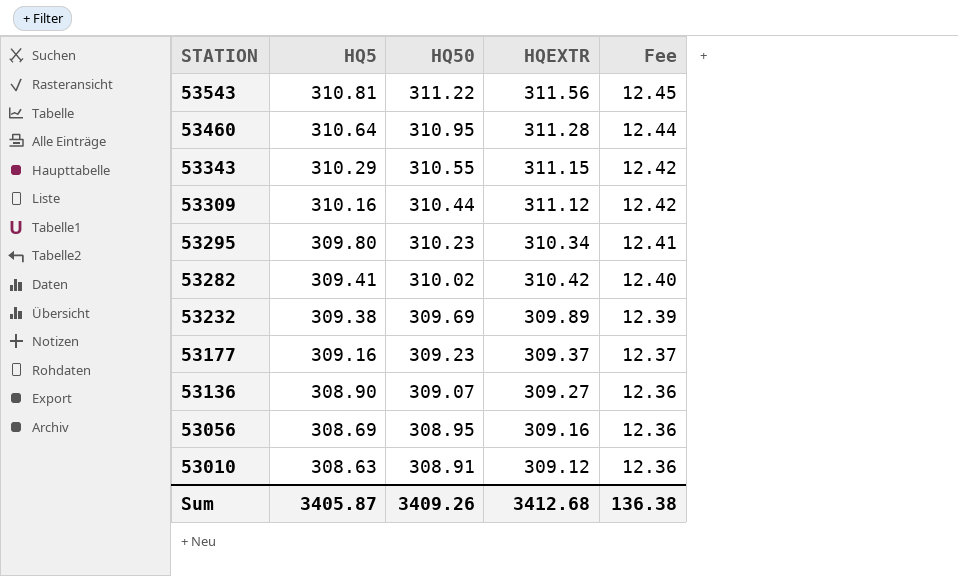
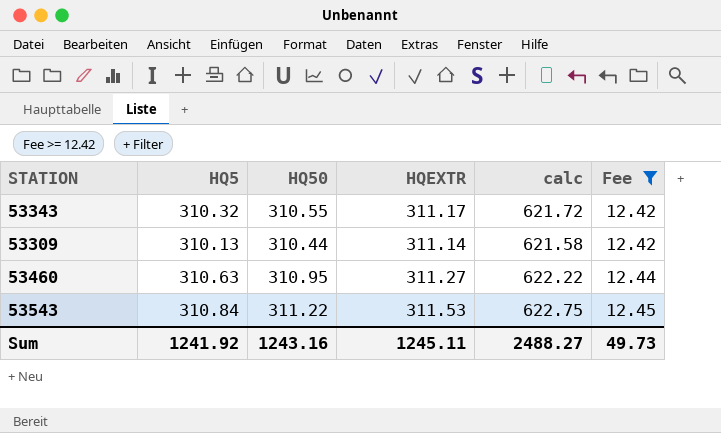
filter: none -> Fee >= 12.42
row order: STATION descending -> Fee ascending
column calc | formula: none -> [HQ50] + [HQEXTR]
53343 | HQ5: 310.29 -> 310.32
53343 | HQEXTR: 311.15 -> 311.17
53309 | HQ5: 310.16 -> 310.13
53309 | HQEXTR: 311.12 -> 311.14
53460 | HQ5: 310.64 -> 310.63
53460 | HQEXTR: 311.28 -> 311.27
53543 | HQ5: 310.81 -> 310.84
53543 | HQEXTR: 311.56 -> 311.53
Sum | HQ5: 3405.87 -> 1241.92
Sum | HQ50: 3409.26 -> 1243.16
Sum | HQEXTR: 3412.68 -> 1245.11
Sum | Fee: 136.38 -> 49.73

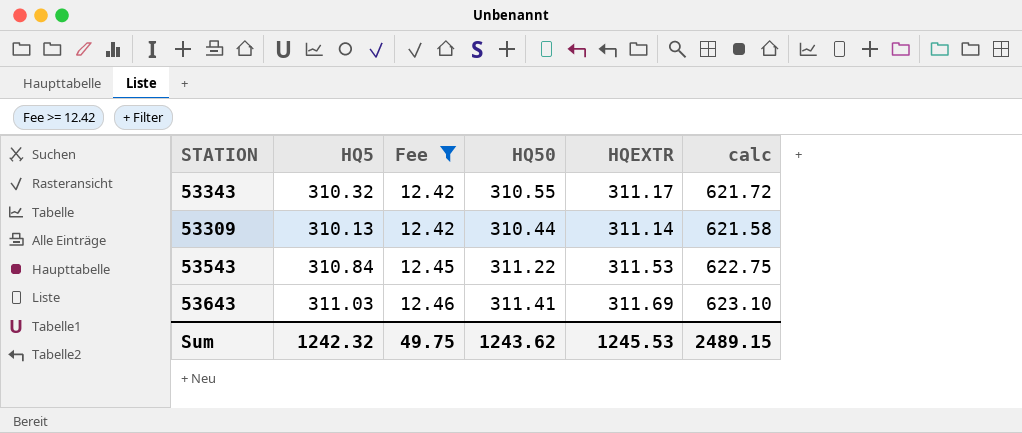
column Fee | position: 6 -> 3
row 53460: 310.63 | 310.95 | 311.27 | 622.22 | 12.44 -> none
row 53643: none -> 311.03 | 12.46 | 311.41 | 311.69 | 623.10
Sum | HQ5: 1241.92 -> 1242.32
Sum | Fee: 49.73 -> 49.75
Sum | HQ50: 1243.16 -> 1243.62
Sum | HQEXTR: 1245.11 -> 1245.53
Sum | calc: 2488.27 -> 2489.15

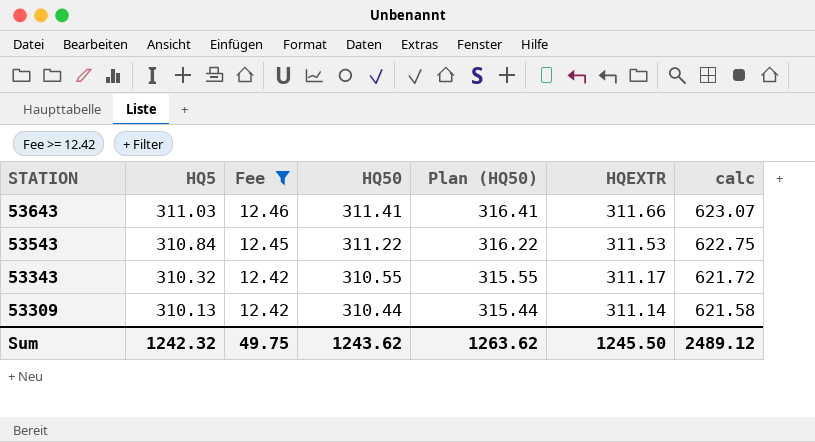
row order: Fee ascending -> STATION descending
column Plan (HQ50) | formula: none -> [HQ50] + 5
53643 | HQEXTR: 311.69 -> 311.66
53643 | calc: 623.10 -> 623.07
Sum | HQEXTR: 1245.53 -> 1245.50
Sum | calc: 2489.15 -> 2489.12

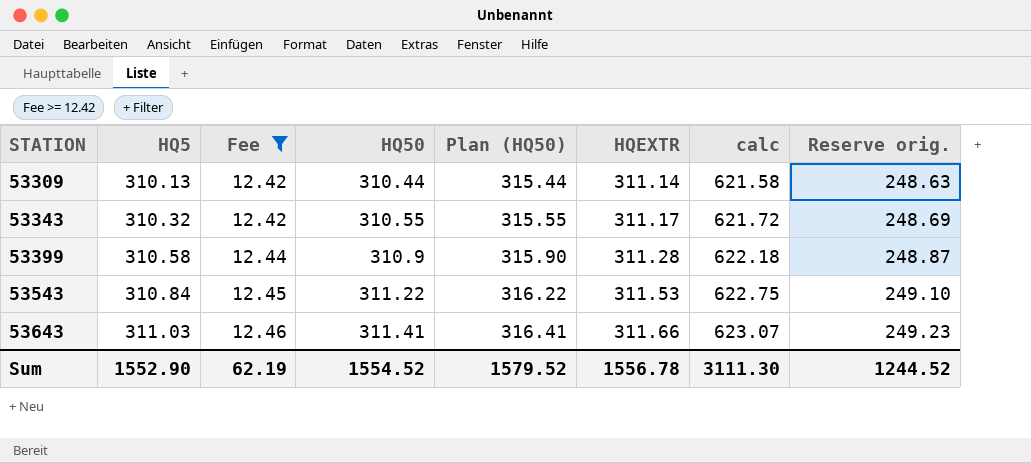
row order: STATION descending -> STATION ascending
column Reserve orig. | formula: none -> [calc] * 0.4
row 53399: none -> 310.58 | 12.44 | 310.9 | 315.90 | 311.28 | 622.18 | 248.87
Sum | HQ5: 1242.32 -> 1552.90
Sum | Fee: 49.75 -> 62.19
Sum | HQ50: 1243.62 -> 1554.52
Sum | Plan (HQ50): 1263.62 -> 1579.52
Sum | HQEXTR: 1245.50 -> 1556.78
Sum | calc: 2489.12 -> 3111.30

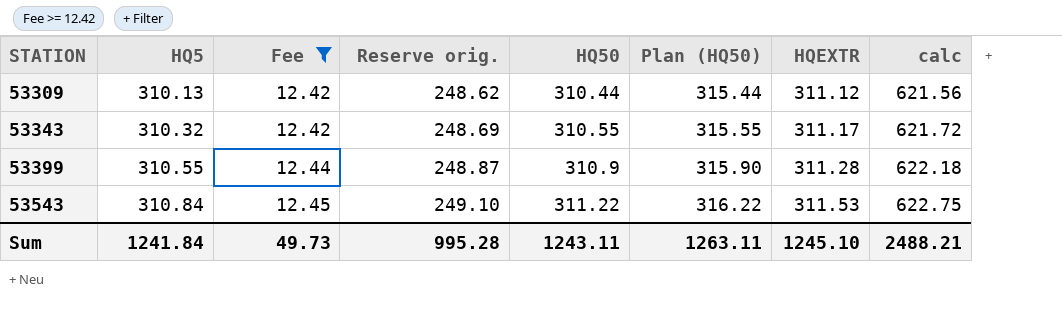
column Reserve orig. | position: 8 -> 4
row 53643: 311.03 | 12.46 | 311.41 | 316.41 | 311.66 | 623.07 | 249.23 -> none
53309 | Reserve orig.: 248.63 -> 248.62
53309 | HQEXTR: 311.14 -> 311.12
53309 | calc: 621.58 -> 621.56
53399 | HQ5: 310.58 -> 310.55
Sum | HQ5: 1552.90 -> 1241.84
Sum | Fee: 62.19 -> 49.73
Sum | Reserve orig.: 1244.52 -> 995.28
Sum | HQ50: 1554.52 -> 1243.11
Sum | Plan (HQ50): 1579.52 -> 1263.11
Sum | HQEXTR: 1556.78 -> 1245.10
Sum | calc: 3111.30 -> 2488.21

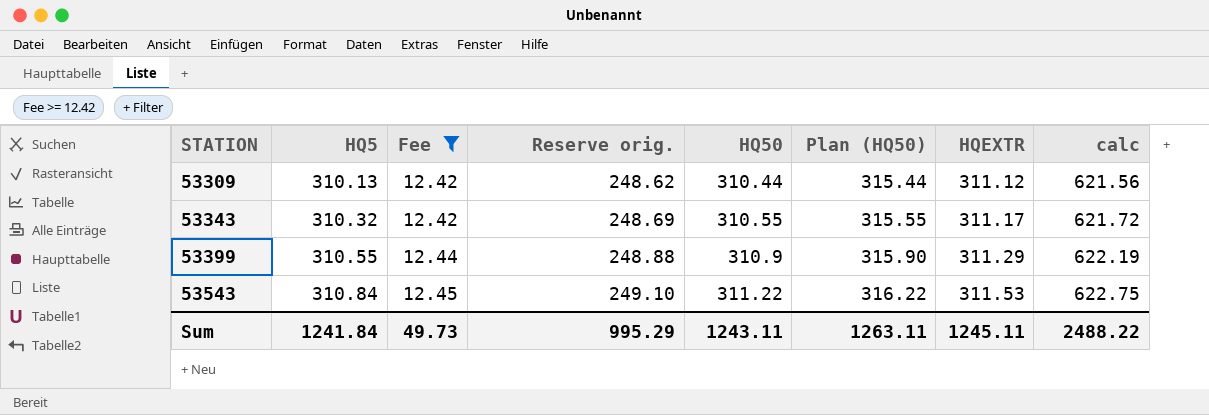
53399 | Reserve orig.: 248.87 -> 248.88
53399 | HQEXTR: 311.28 -> 311.29
53399 | calc: 622.18 -> 622.19
Sum | Reserve orig.: 995.28 -> 995.29
Sum | HQEXTR: 1245.10 -> 1245.11
Sum | calc: 2488.21 -> 2488.22

